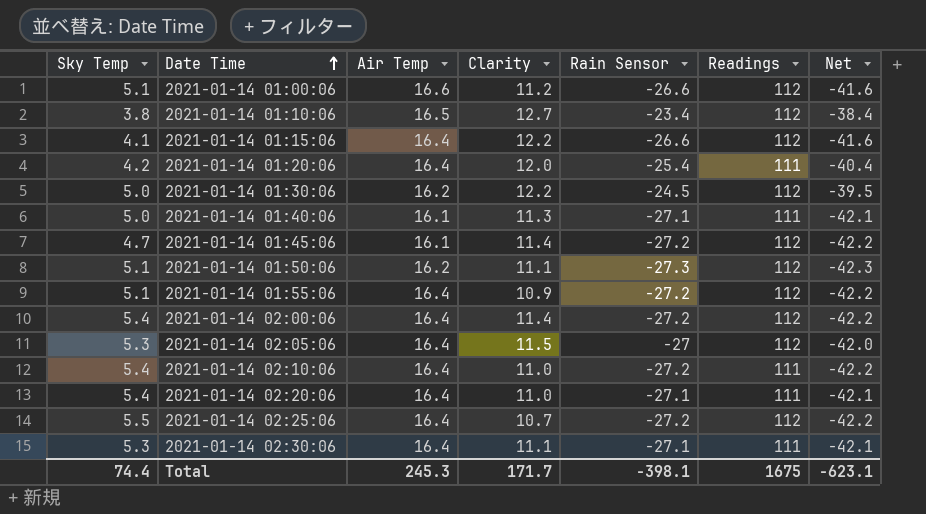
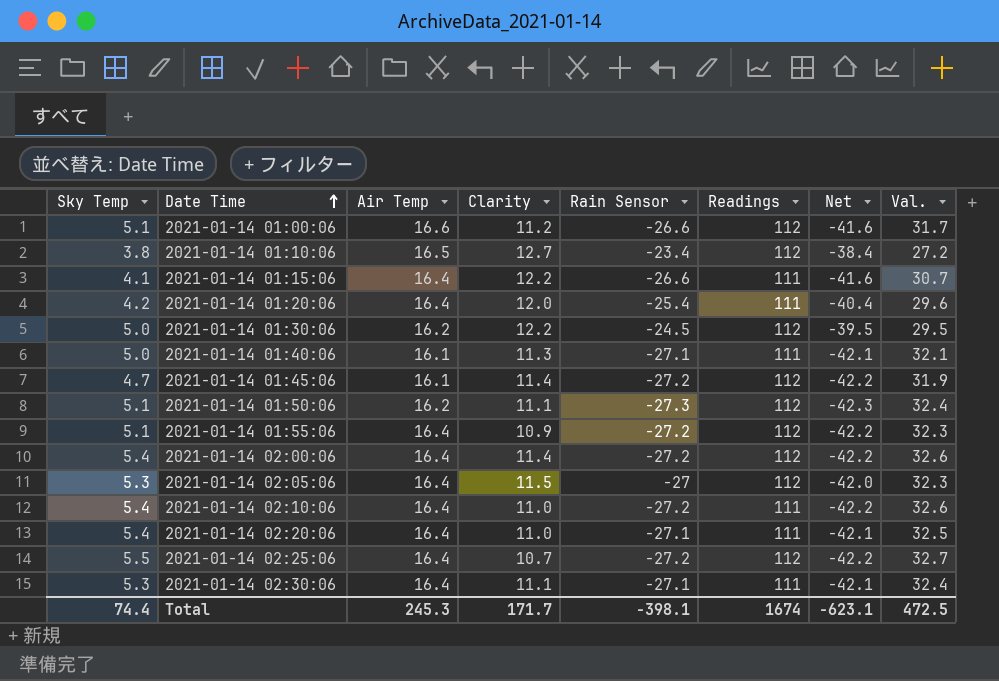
column Val. | formula: none -> [Sky Temp] - [Rain Sensor]
2021-01-14 01:15:06 | Readings: 112 -> 111
Total | Readings: 1675 -> 1674

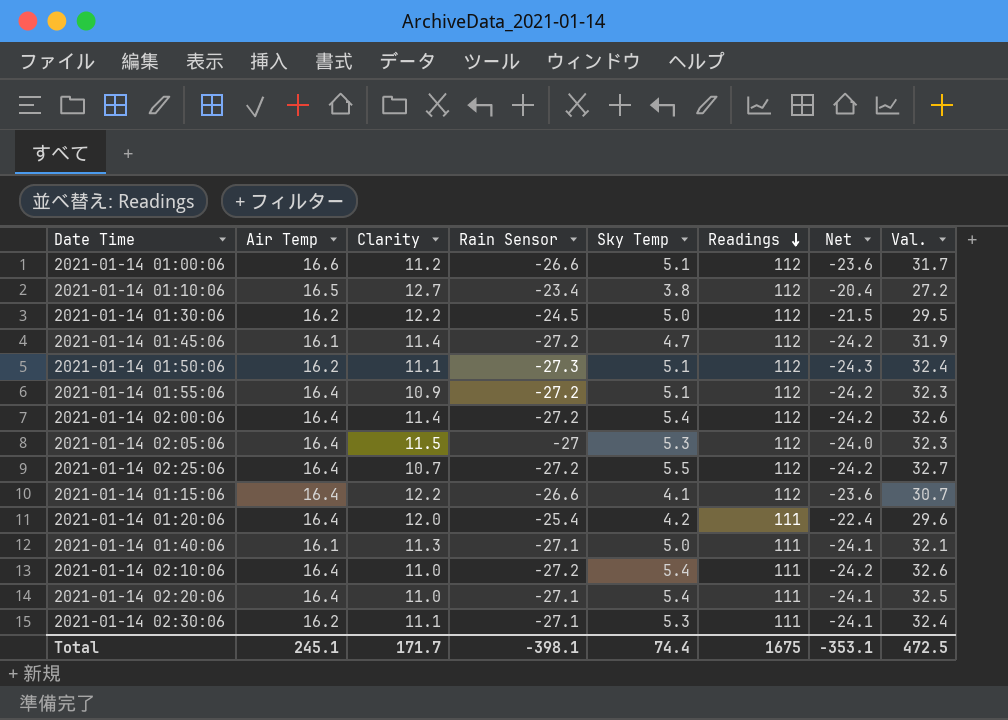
row order: Date Time ascending -> Readings descending
column Sky Temp | position: 1 -> 5
column Net | formula: [Rain Sensor] - 15 -> [Rain Sensor] + 3
2021-01-14 01:15:06 | Readings: 111 -> 112
2021-01-14 02:30:06 | Air Temp: 16.4 -> 16.2
Total | Air Temp: 245.3 -> 245.1
Total | Readings: 1674 -> 1675
Total | Net: -623.1 -> -353.1

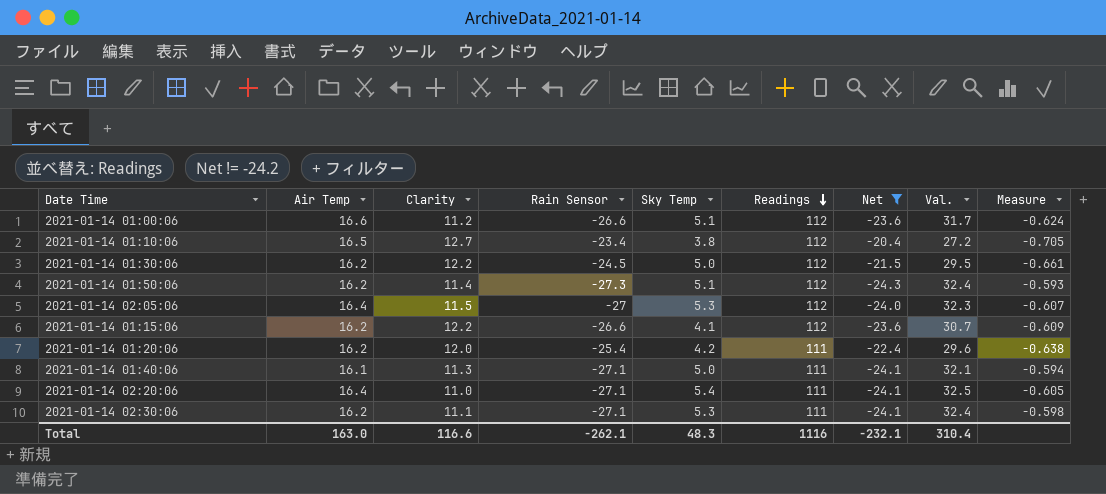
filter: none -> Net != -24.2
column Measure | formula: none -> [Air Temp] / [Rain Sensor]
2021-01-14 01:50:06 | Clarity: 11.1 -> 11.4
2021-01-14 01:15:06 | Air Temp: 16.4 -> 16.2
2021-01-14 01:20:06 | Air Temp: 16.4 -> 16.2
Total | Air Temp: 245.1 -> 163.0
Total | Clarity: 171.7 -> 116.6
Total | Rain Sensor: -398.1 -> -262.1
Total | Sky Temp: 74.4 -> 48.3
Total | Readings: 1675 -> 1116
Total | Net: -353.1 -> -232.1
Total | Val.: 472.5 -> 310.4

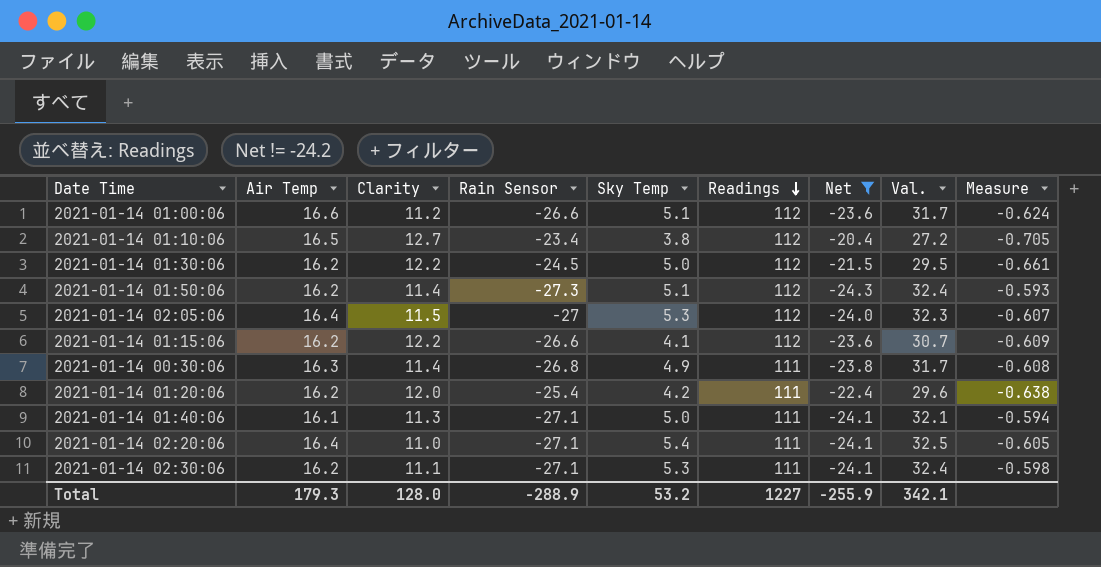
row 2021-01-14 00:30:06: none -> 16.3 | 11.4 | -26.8 | 4.9 | 111 | -23.8 | 31.7 | -0.608
Total | Air Temp: 163.0 -> 179.3
Total | Clarity: 116.6 -> 128.0
Total | Rain Sensor: -262.1 -> -288.9
Total | Sky Temp: 48.3 -> 53.2
Total | Readings: 1116 -> 1227
Total | Net: -232.1 -> -255.9
Total | Val.: 310.4 -> 342.1

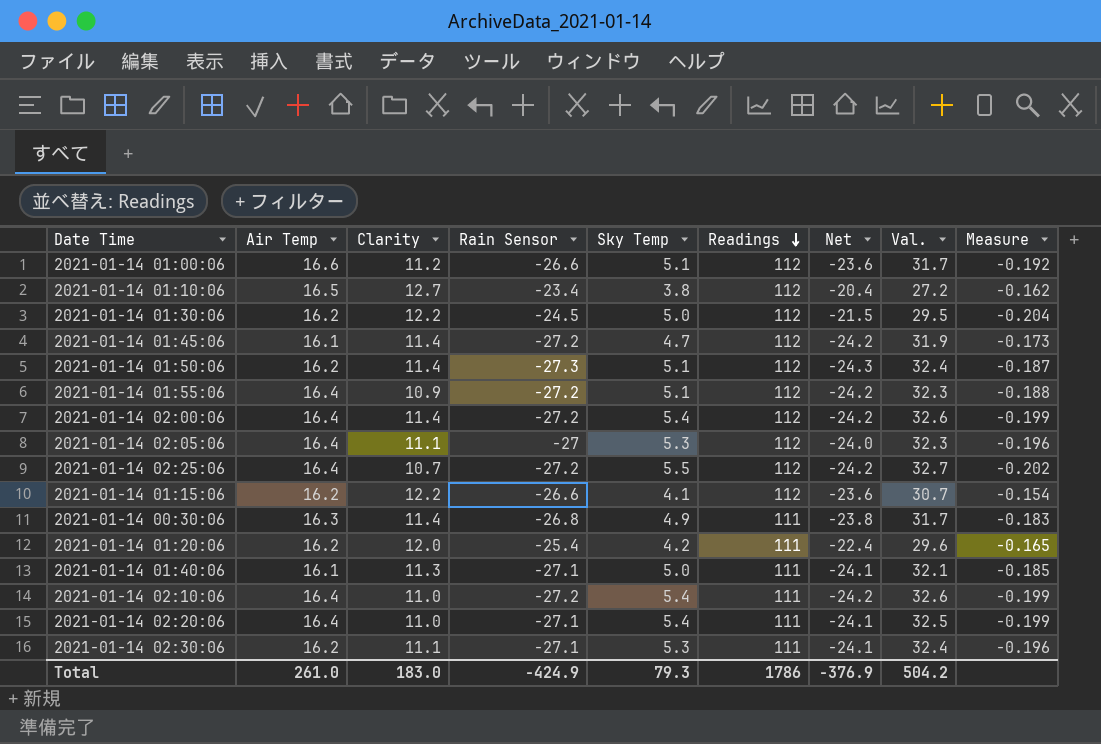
filter: Net != -24.2 -> none
column Measure | formula: [Air Temp] / [Rain Sensor] -> [Sky Temp] / [Rain Sensor]
2021-01-14 02:05:06 | Clarity: 11.5 -> 11.1
Total | Air Temp: 179.3 -> 261.0
Total | Clarity: 128.0 -> 183.0
Total | Rain Sensor: -288.9 -> -424.9
Total | Sky Temp: 53.2 -> 79.3
Total | Readings: 1227 -> 1786
Total | Net: -255.9 -> -376.9
Total | Val.: 342.1 -> 504.2

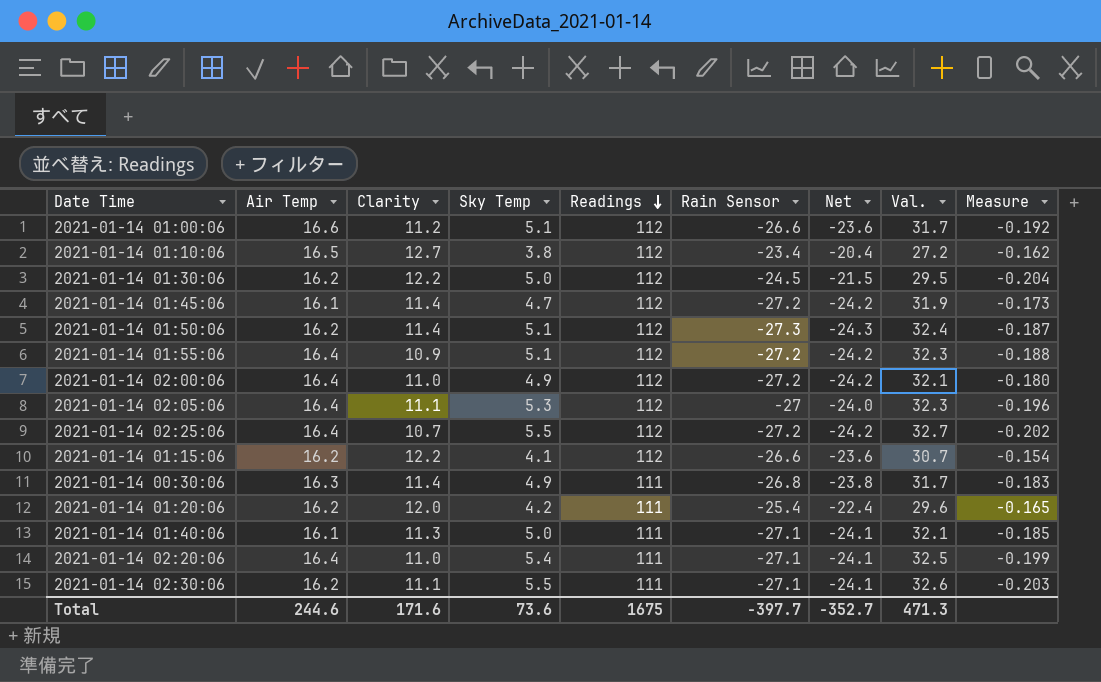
column Rain Sensor | position: 4 -> 6
row 2021-01-14 02:10:06: 16.4 | 11.0 | -27.2 | 5.4 | 111 | -24.2 | 32.6 | -0.199 -> none
2021-01-14 02:00:06 | Clarity: 11.4 -> 11.0
2021-01-14 02:00:06 | Sky Temp: 5.4 -> 4.9
2021-01-14 02:00:06 | Val.: 32.6 -> 32.1
2021-01-14 02:00:06 | Measure: -0.199 -> -0.180
2021-01-14 02:30:06 | Sky Temp: 5.3 -> 5.5
2021-01-14 02:30:06 | Val.: 32.4 -> 32.6
2021-01-14 02:30:06 | Measure: -0.196 -> -0.203
Total | Air Temp: 261.0 -> 244.6
Total | Clarity: 183.0 -> 171.6
Total | Sky Temp: 79.3 -> 73.6
Total | Readings: 1786 -> 1675
Total | Rain Sensor: -424.9 -> -397.7
Total | Net: -376.9 -> -352.7
Total | Val.: 504.2 -> 471.3

